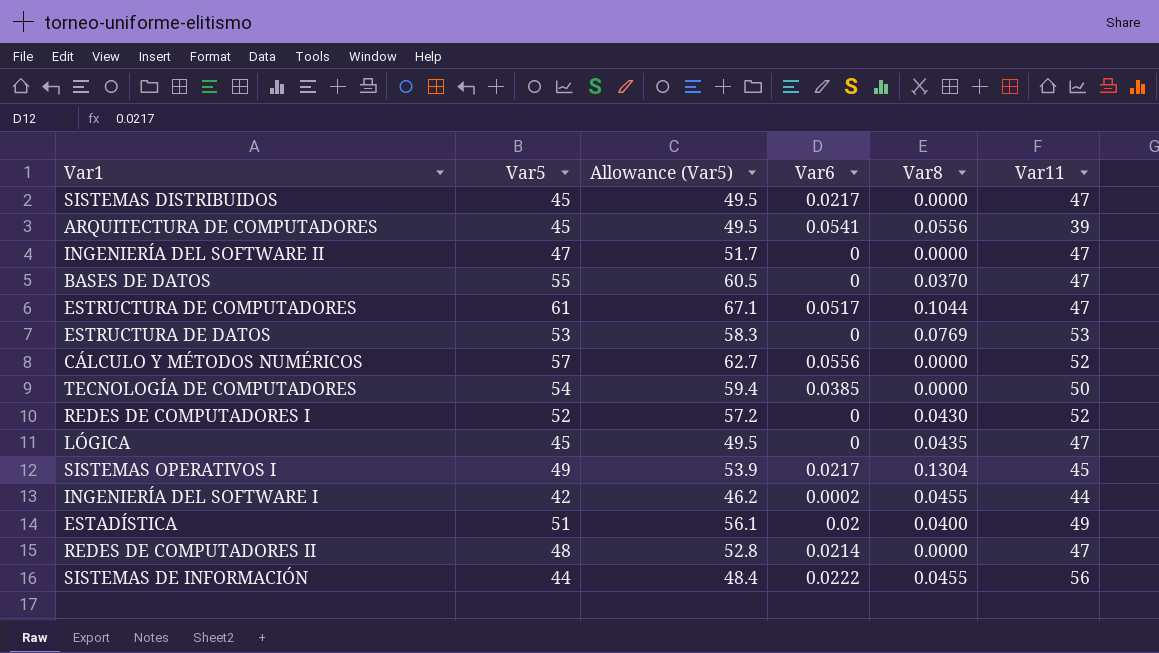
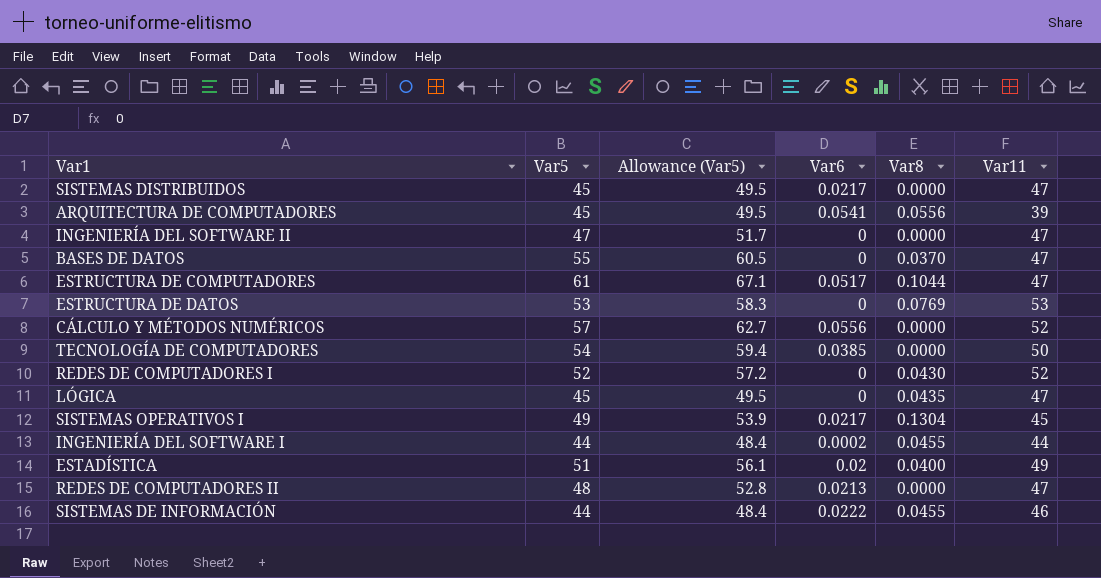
INGENIERÍA DEL SOFTWARE I | Var5: 42 -> 44
INGENIERÍA DEL SOFTWARE I | Allowance (Var5): 46.2 -> 48.4
REDES DE COMPUTADORES II | Var6: 0.0214 -> 0.0213
SISTEMAS DE INFORMACIÓN | Var11: 56 -> 46

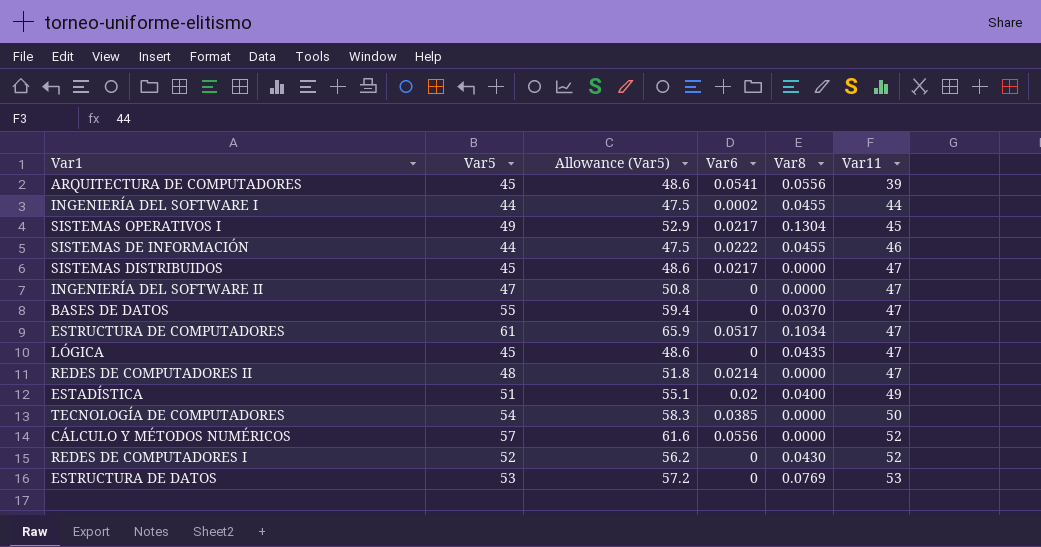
row order: none -> Var11 ascending
column Allowance (Var5) | formula: [Var5] * 1.1 -> [Var5] * 1.08
ESTRUCTURA DE COMPUTADORES | Var8: 0.1044 -> 0.1034
REDES DE COMPUTADORES II | Var6: 0.0213 -> 0.0214

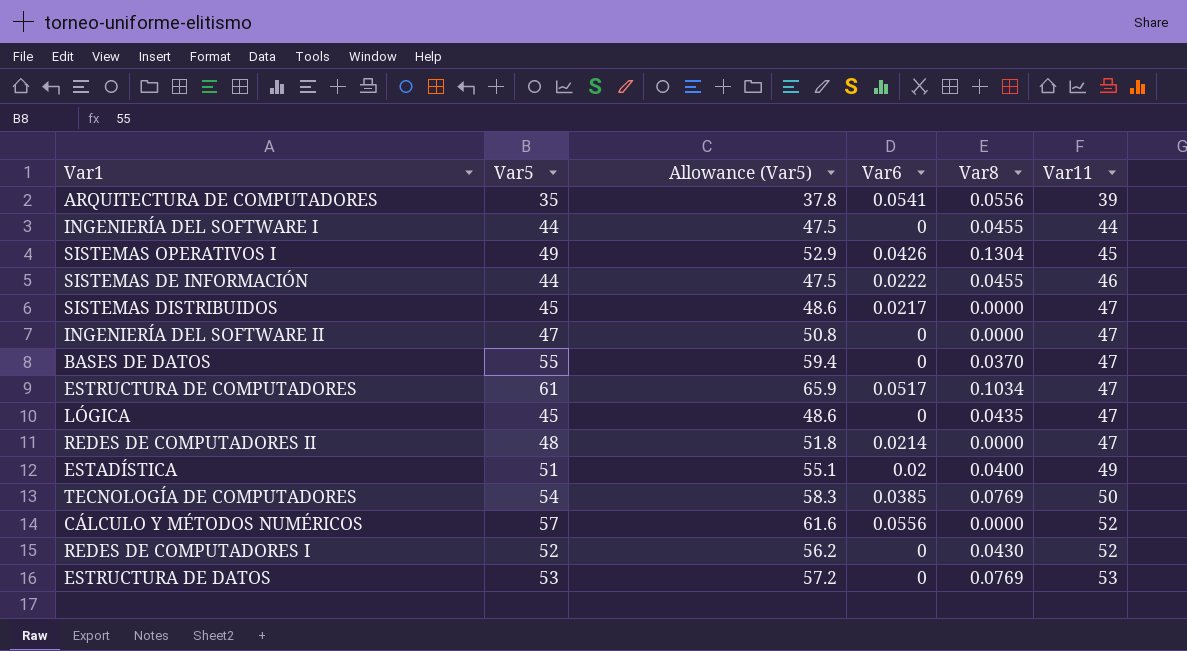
ARQUITECTURA DE COMPUTADORES | Var5: 45 -> 35
ARQUITECTURA DE COMPUTADORES | Allowance (Var5): 48.6 -> 37.8
INGENIERÍA DEL SOFTWARE I | Var6: 0.0002 -> 0
SISTEMAS OPERATIVOS I | Var6: 0.0217 -> 0.0426
TECNOLOGÍA DE COMPUTADORES | Var8: 0.0000 -> 0.0769

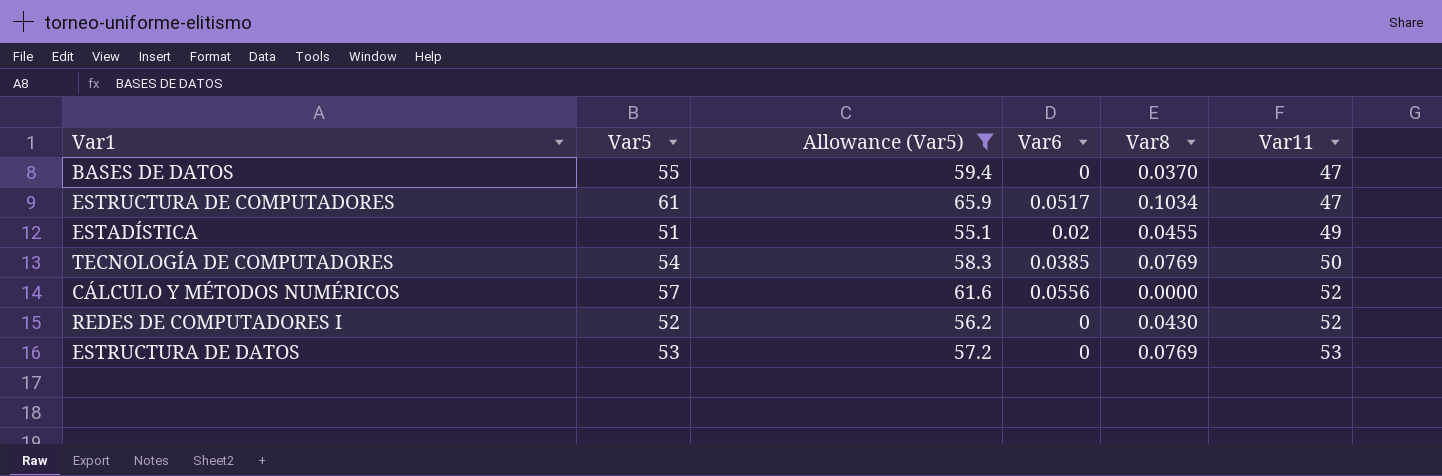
filter: none -> Allowance (Var5) >= 55.1
ESTADÍSTICA | Var8: 0.0400 -> 0.0455

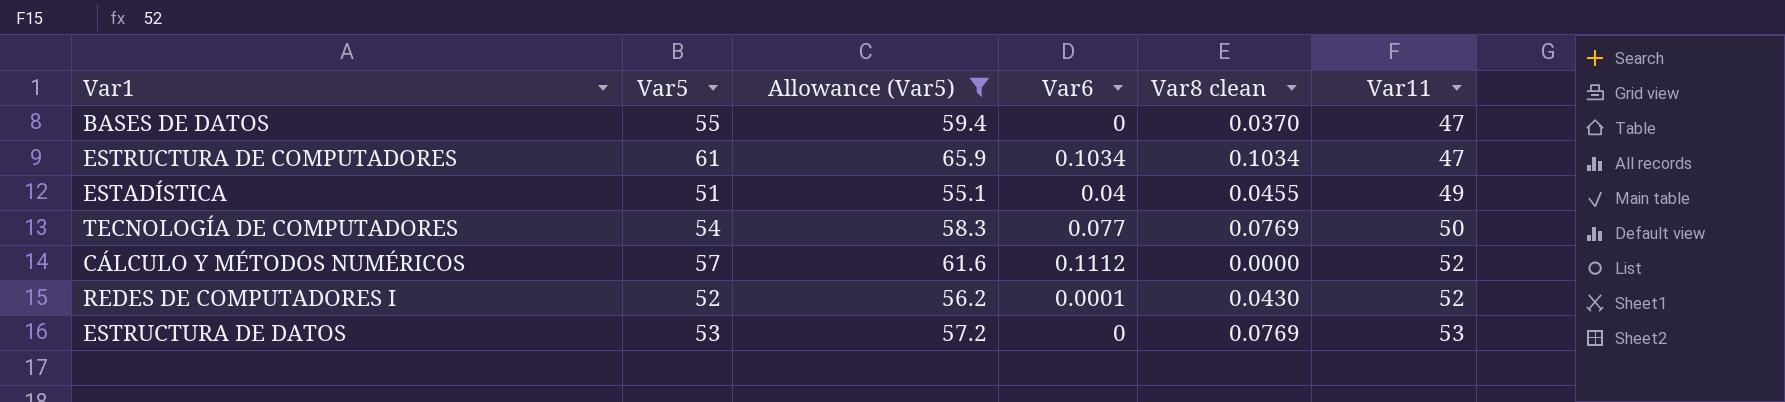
column name: Var8 -> Var8 clean
ESTRUCTURA DE COMPUTADORES | Var6: 0.0517 -> 0.1034
ESTADÍSTICA | Var6: 0.02 -> 0.04
TECNOLOGÍA DE COMPUTADORES | Var6: 0.0385 -> 0.077
CÁLCULO Y MÉTODOS NUMÉRICOS | Var6: 0.0556 -> 0.1112
REDES DE COMPUTADORES I | Var6: 0 -> 0.0001

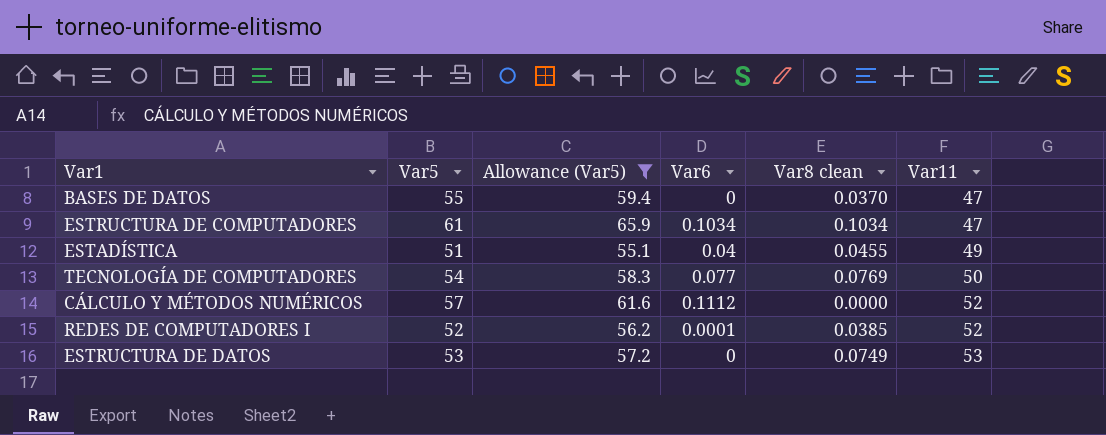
REDES DE COMPUTADORES I | Var8 clean: 0.0430 -> 0.0385
ESTRUCTURA DE DATOS | Var8 clean: 0.0769 -> 0.0749

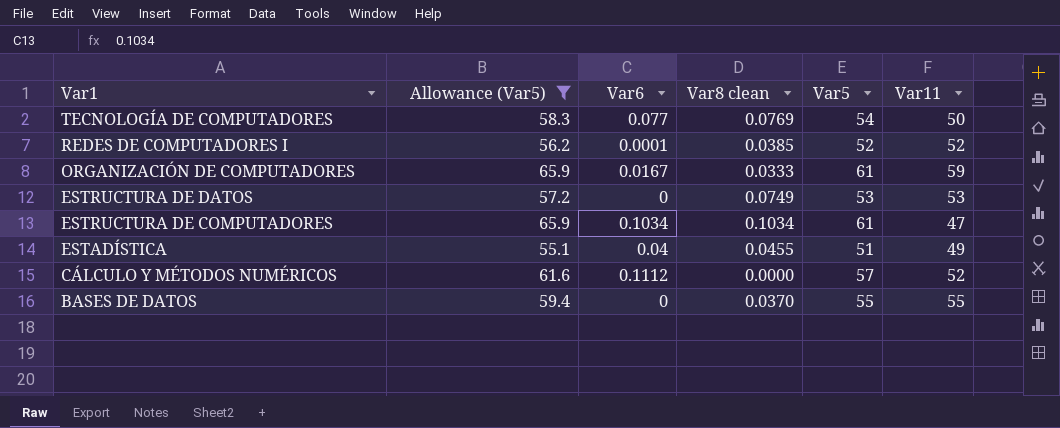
row order: Var11 ascending -> Var1 descending
column Var5 | position: 2 -> 5
row ORGANIZACIÓN DE COMPUTADORES: none -> 65.9 | 0.0167 | 0.0333 | 61 | 59
BASES DE DATOS | Var11: 47 -> 55

